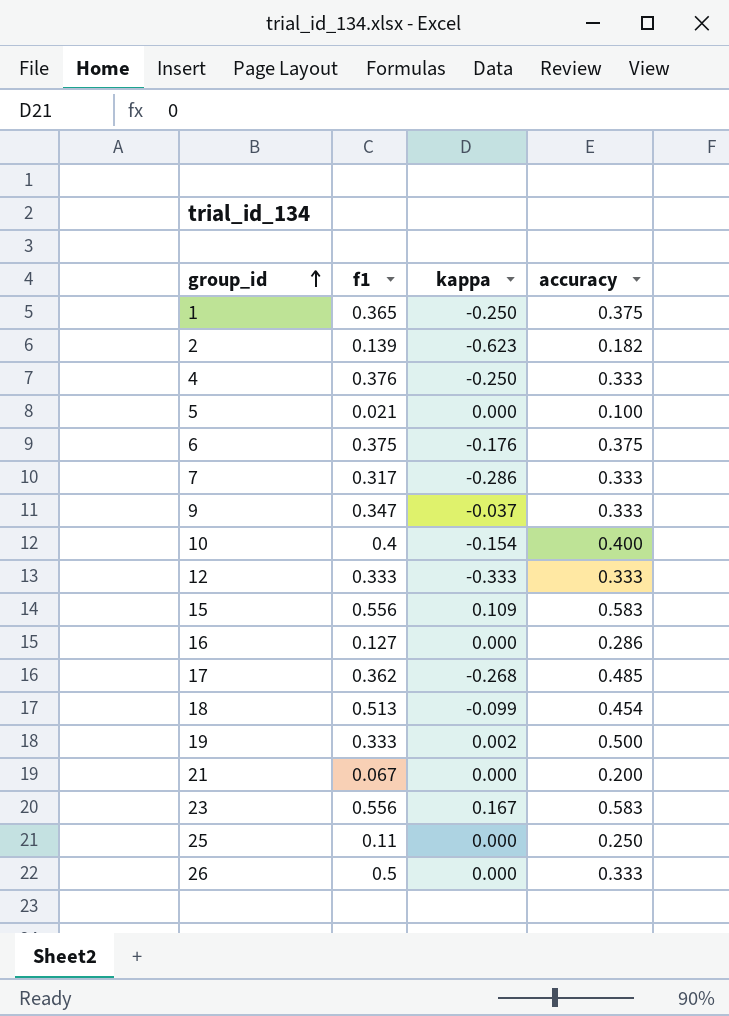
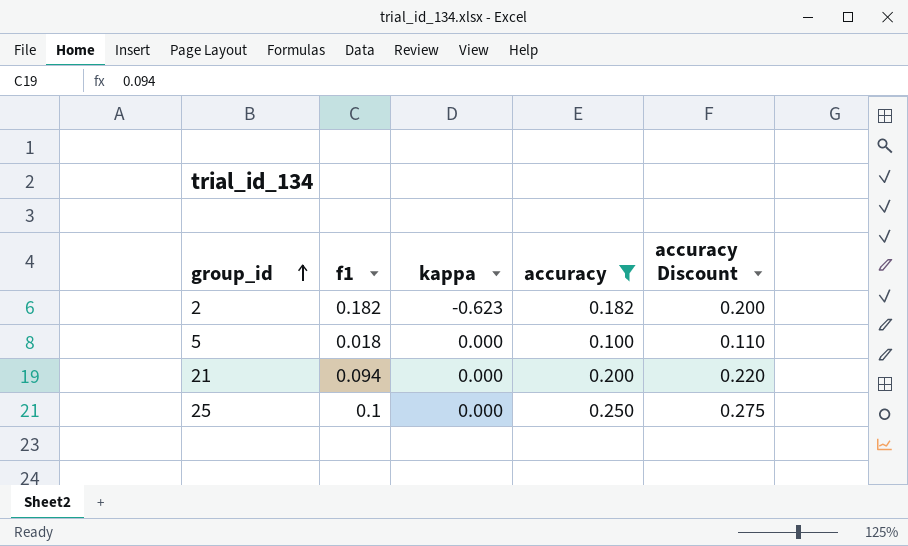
filter: none -> accuracy <= 0.250
column accuracy Discount | formula: none -> [accuracy] * 1.1
2 | f1: 0.139 -> 0.182
5 | f1: 0.021 -> 0.018
21 | f1: 0.067 -> 0.094
25 | f1: 0.11 -> 0.1

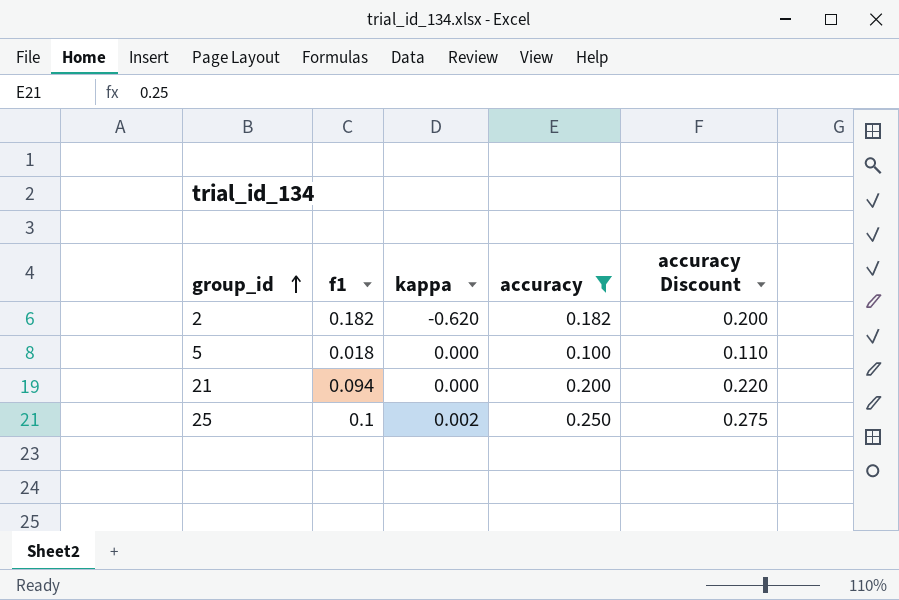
2 | kappa: -0.623 -> -0.620
25 | kappa: 0.000 -> 0.002

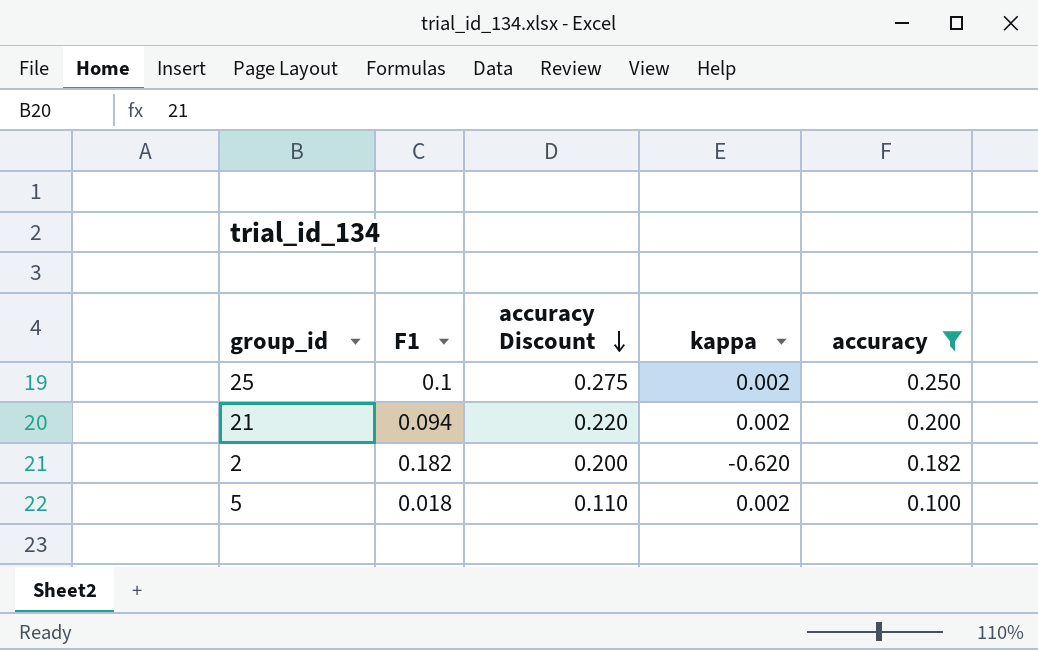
row order: group_id ascending -> accuracy Discount descending
column name: f1 -> F1
column accuracy Discount | position: 5 -> 3
21 | kappa: 0.000 -> 0.002
5 | kappa: 0.000 -> 0.002

